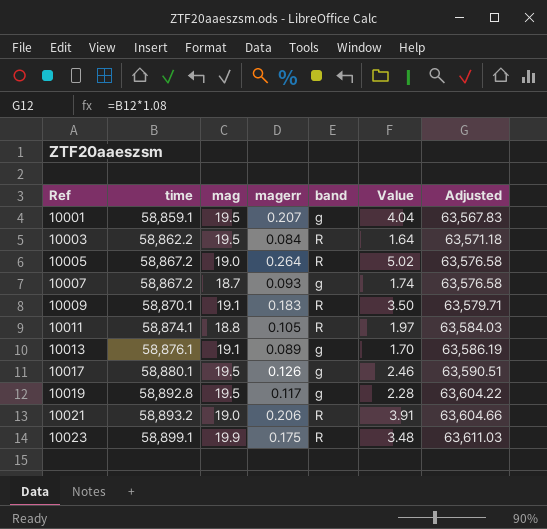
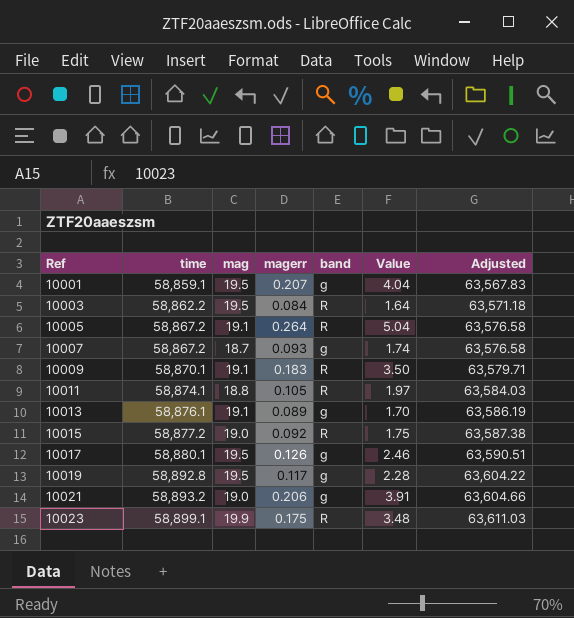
10005 | mag: 19.0 -> 19.1
10005 | Value: 5.02 -> 5.04
row 10015: none -> 58,877.2 | 19.0 | 0.092 | R | 1.75 | 63,587.38
10021 | band: R -> g

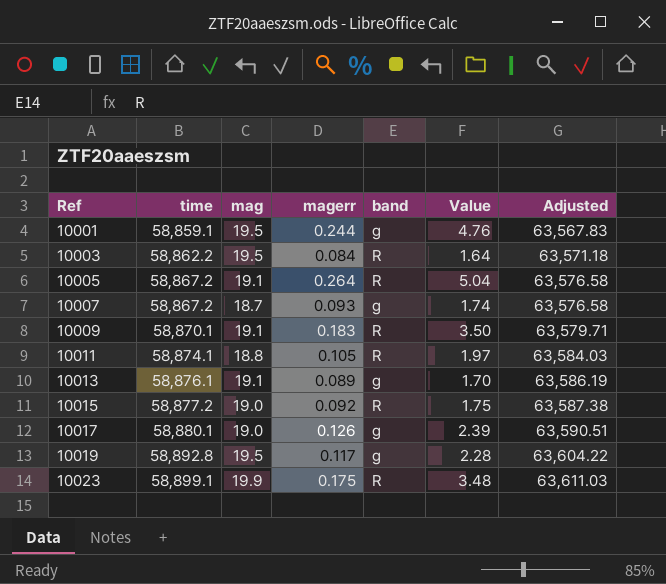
row 10021: 58,893.2 | 19.0 | 0.206 | g | 3.91 | 63,604.66 -> none
10001 | magerr: 0.207 -> 0.244
10001 | Value: 4.04 -> 4.76
10017 | mag: 19.5 -> 19.0
10017 | Value: 2.46 -> 2.39

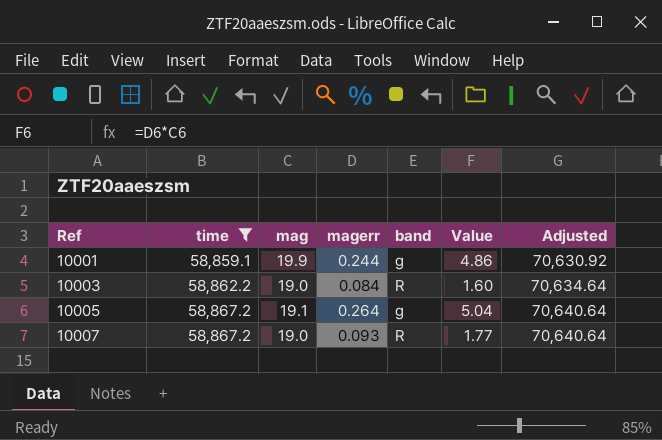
filter: none -> time <= 58,867.2
column Adjusted | formula: [time] * 1.08 -> [time] * 1.2
10001 | mag: 19.5 -> 19.9
10001 | Value: 4.76 -> 4.86
10003 | mag: 19.5 -> 19.0
10003 | Value: 1.64 -> 1.60
10005 | band: R -> g
10007 | mag: 18.7 -> 19.0
10007 | band: g -> R
10007 | Value: 1.74 -> 1.77

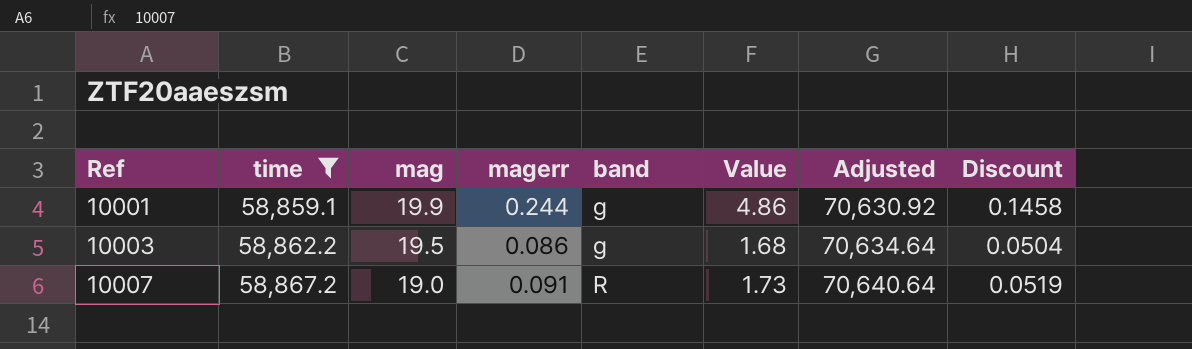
column Discount | formula: none -> [Value] * 0.03
row 10005: 58,867.2 | 19.1 | 0.264 | g | 5.04 | 70,640.64 -> none
10003 | mag: 19.0 -> 19.5
10003 | magerr: 0.084 -> 0.086
10003 | band: R -> g
10003 | Value: 1.60 -> 1.68
10007 | magerr: 0.093 -> 0.091
10007 | Value: 1.77 -> 1.73

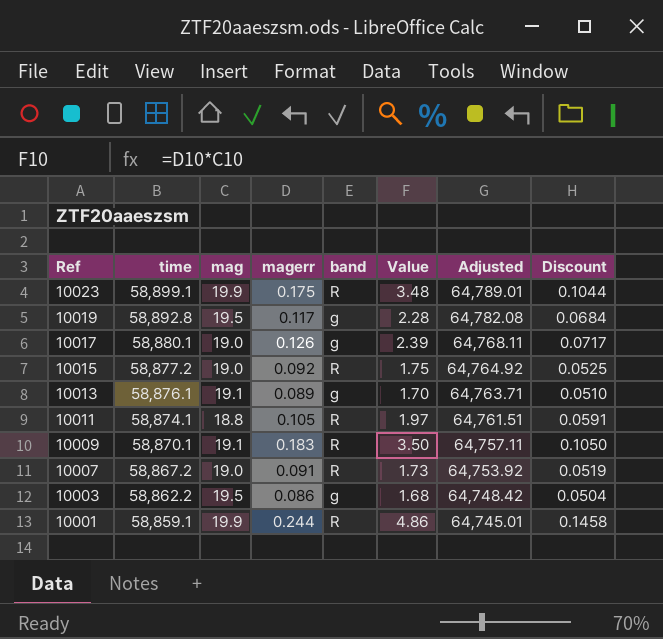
filter: time <= 58,867.2 -> none
row order: Ref ascending -> Ref descending
column Adjusted | formula: [time] * 1.2 -> [time] * 1.1
10001 | band: g -> R

